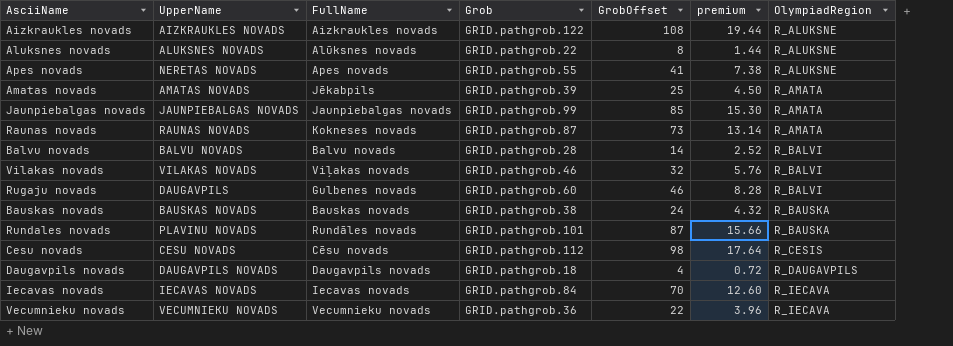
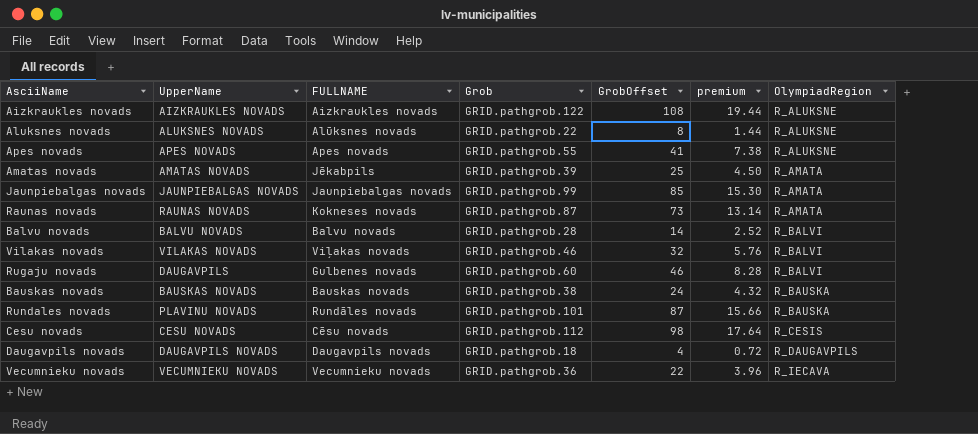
column name: FullName -> FULLNAME
row Iecavas novads: IECAVAS NOVADS | Iecavas novads | GRID.pathgrob.84 | 70 | 12.60 | R_IECAVA -> none
Apes novads | UpperName: NERETAS NOVADS -> APES NOVADS

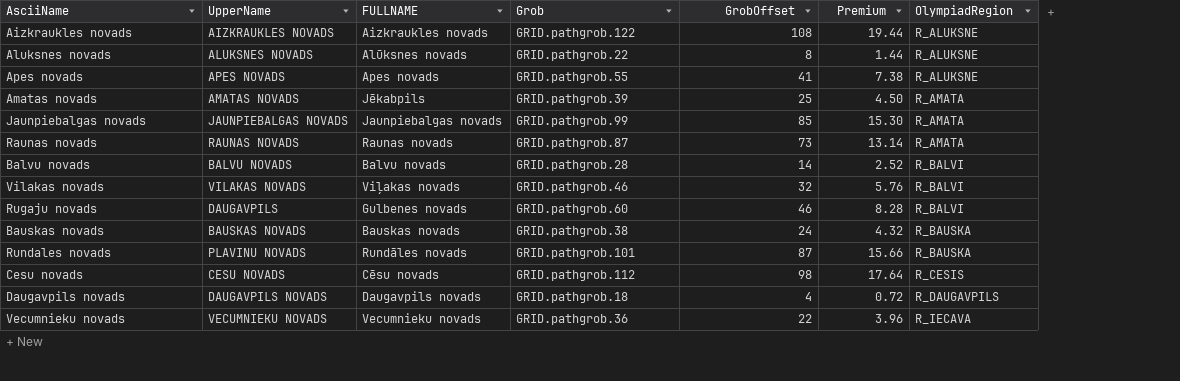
column name: premium -> Premium
Raunas novads | FULLNAME: Kokneses novads -> Raunas novads

